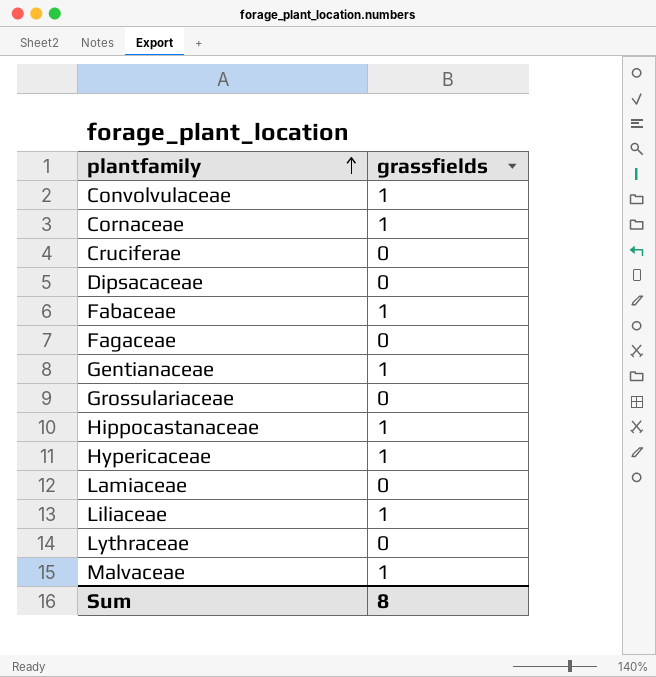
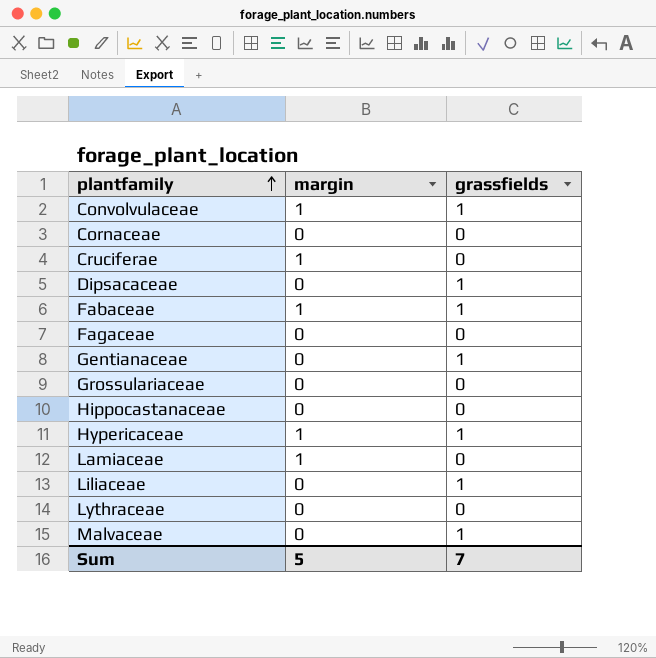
column margin | position: none -> 2
Cornaceae | grassfields: 1 -> 0
Dipsacaceae | grassfields: 0 -> 1
Hippocastanaceae | grassfields: 1 -> 0
Sum | grassfields: 8 -> 7

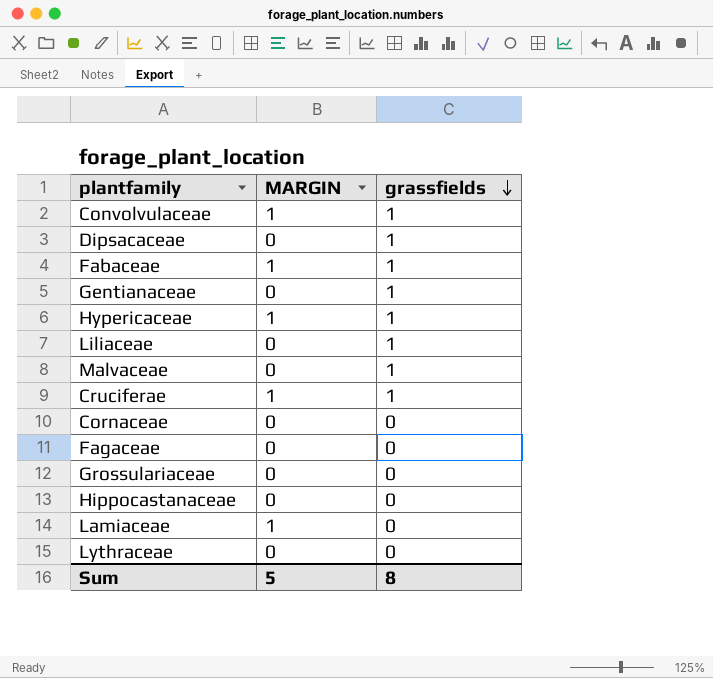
row order: plantfamily ascending -> grassfields descending
column name: margin -> MARGIN
Cruciferae | grassfields: 0 -> 1
Sum | grassfields: 7 -> 8

